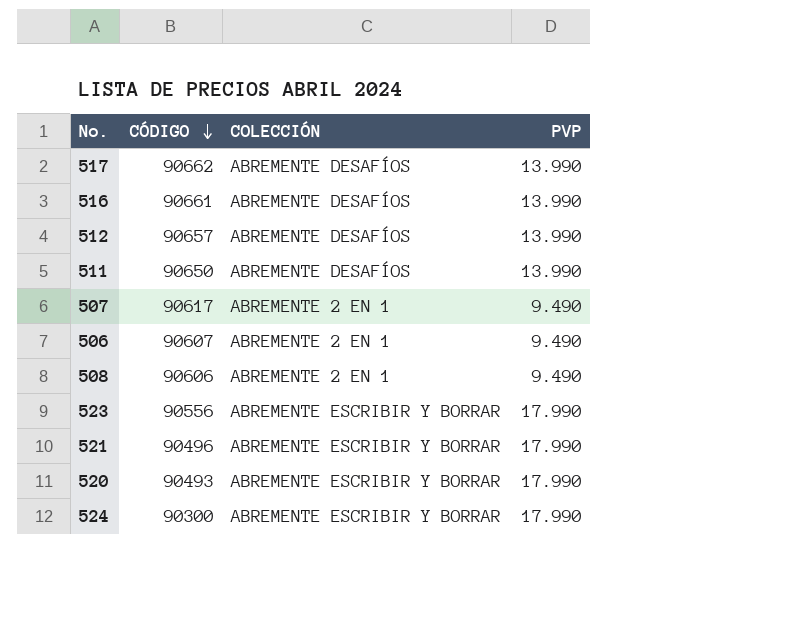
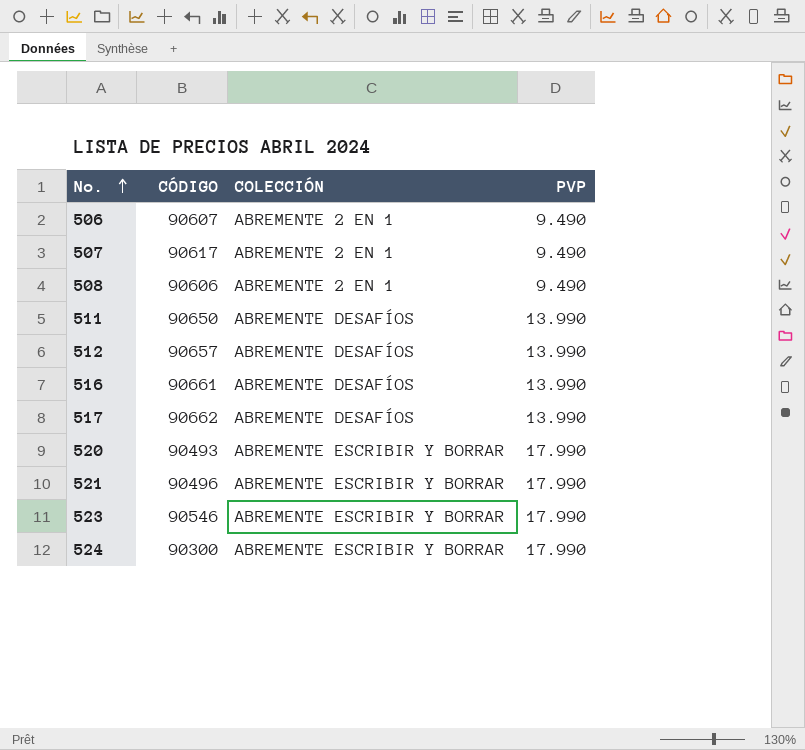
row order: CÓDIGO descending -> No. ascending
523 | CÓDIGO: 90556 -> 90546

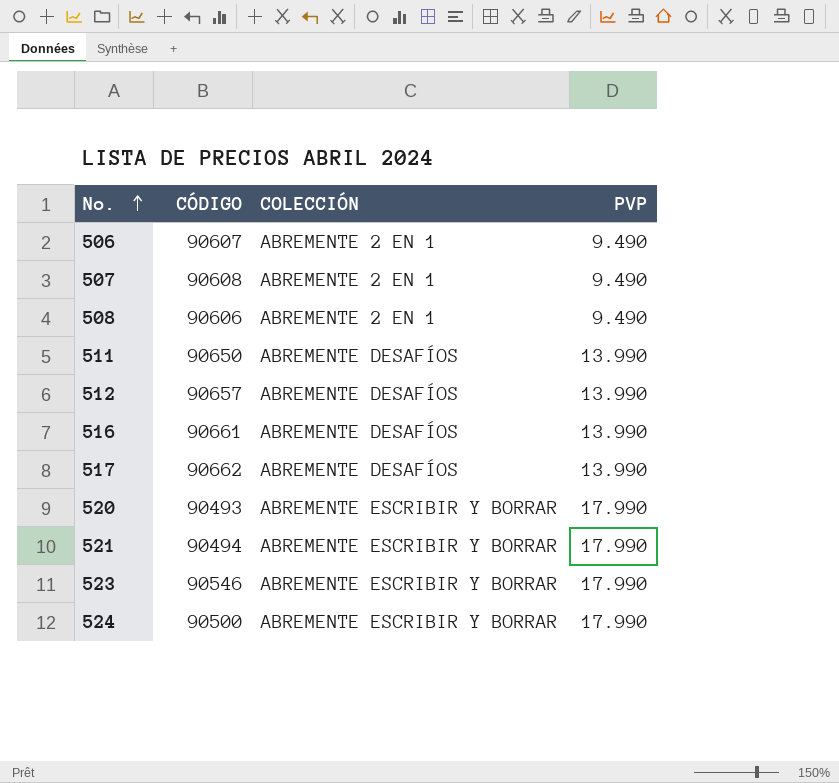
507 | CÓDIGO: 90617 -> 90608
521 | CÓDIGO: 90496 -> 90494
524 | CÓDIGO: 90300 -> 90500

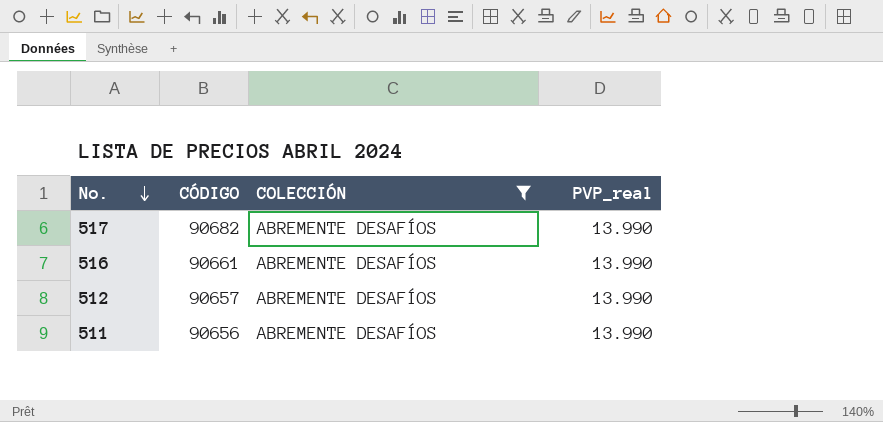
filter: none -> COLECCIÓN = ABREMENTE DESAFÍOS
row order: No. ascending -> No. descending
column name: PVP -> PVP_real
517 | CÓDIGO: 90662 -> 90682
511 | CÓDIGO: 90650 -> 90656

